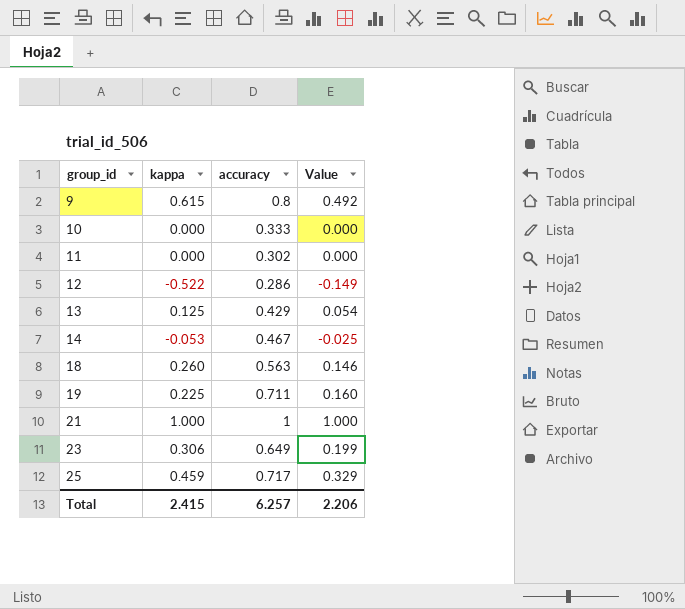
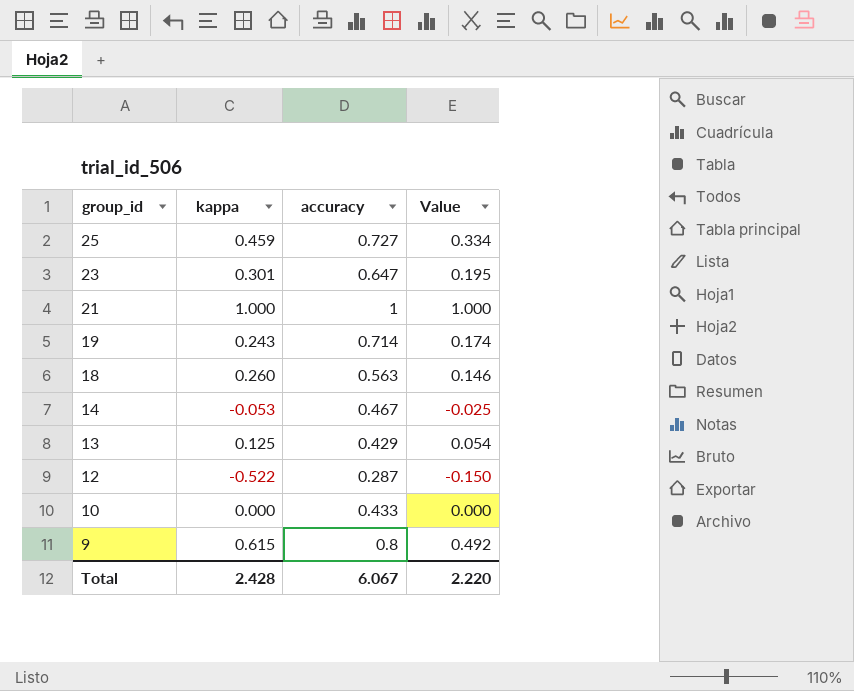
row order: group_id ascending -> group_id descending
row 11: 0.000 | 0.302 | 0.000 -> none
25 | accuracy: 0.717 -> 0.727
25 | Value: 0.329 -> 0.334
23 | kappa: 0.306 -> 0.301
23 | accuracy: 0.649 -> 0.647
23 | Value: 0.199 -> 0.195
19 | kappa: 0.225 -> 0.243
19 | accuracy: 0.711 -> 0.714
19 | Value: 0.160 -> 0.174
12 | accuracy: 0.286 -> 0.287
12 | Value: -0.149 -> -0.150
10 | accuracy: 0.333 -> 0.433
Total | kappa: 2.415 -> 2.428
Total | accuracy: 6.257 -> 6.067
Total | Value: 2.206 -> 2.220

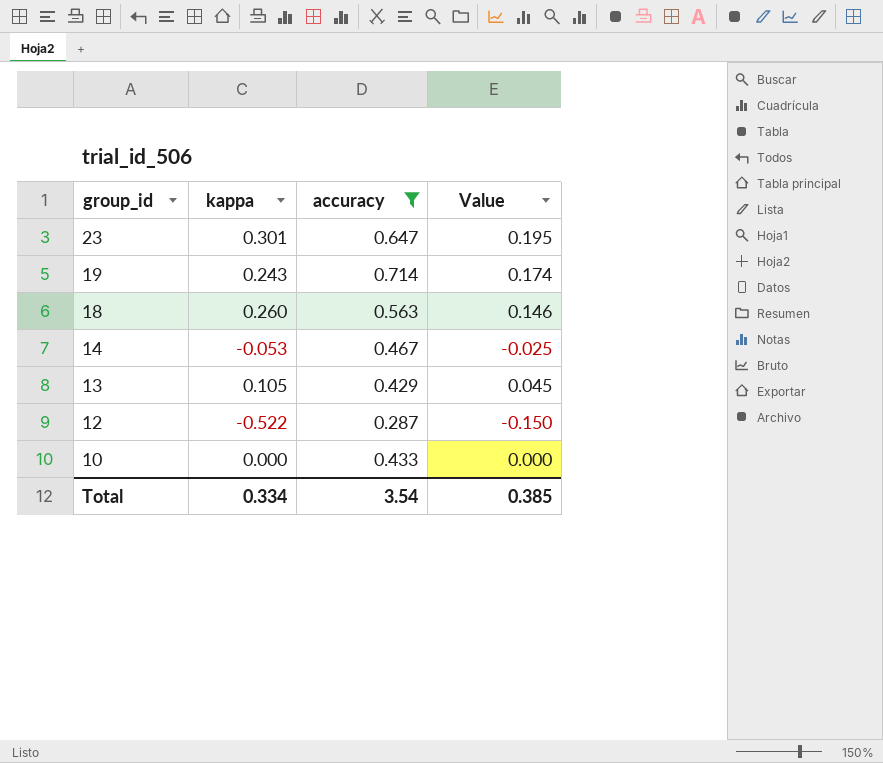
filter: none -> accuracy <= 0.714
13 | kappa: 0.125 -> 0.105
13 | Value: 0.054 -> 0.045
Total | kappa: 2.428 -> 0.334
Total | accuracy: 6.067 -> 3.54
Total | Value: 2.220 -> 0.385

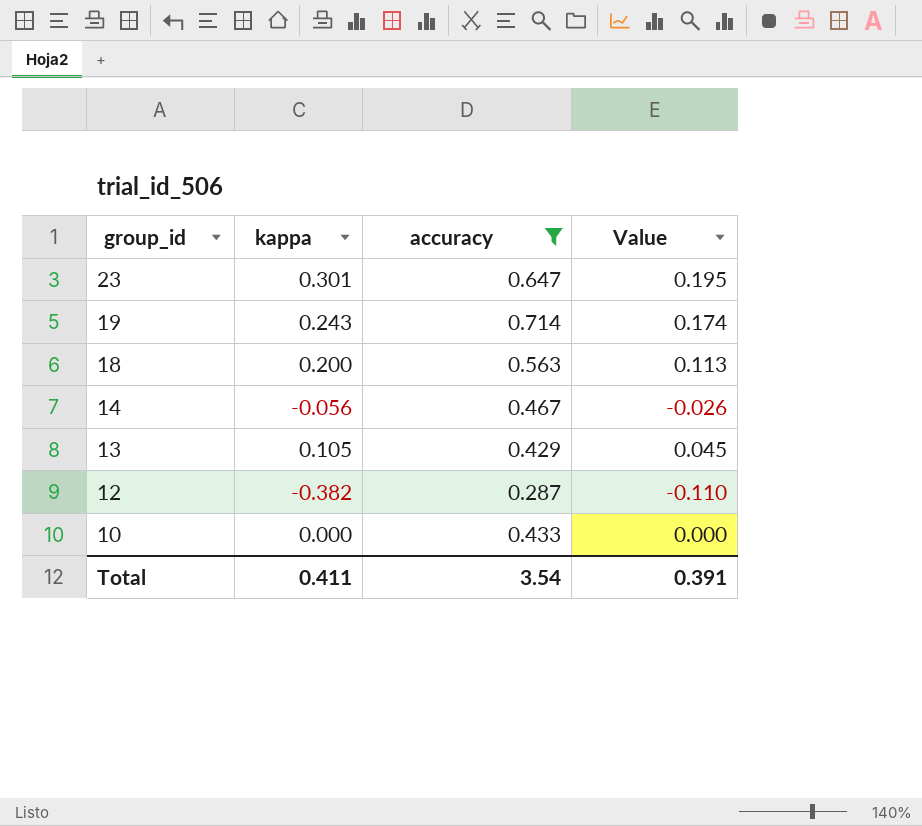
18 | kappa: 0.260 -> 0.200
18 | Value: 0.146 -> 0.113
14 | kappa: -0.053 -> -0.056
14 | Value: -0.025 -> -0.026
12 | kappa: -0.522 -> -0.382
12 | Value: -0.150 -> -0.110
Total | kappa: 0.334 -> 0.411
Total | Value: 0.385 -> 0.391

